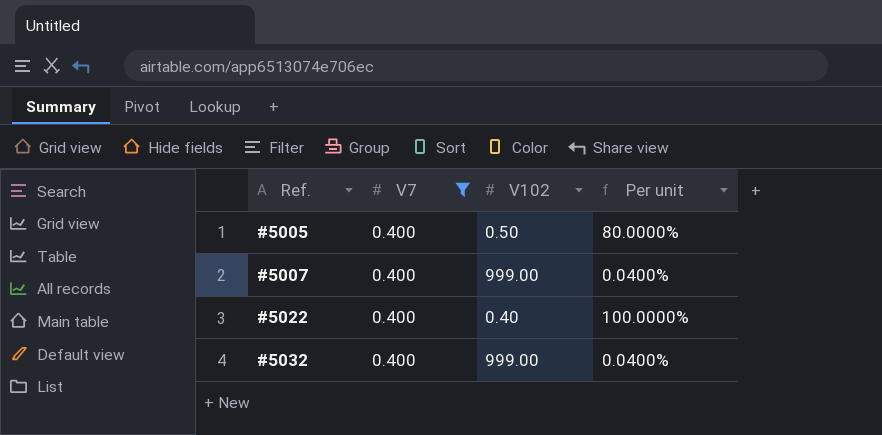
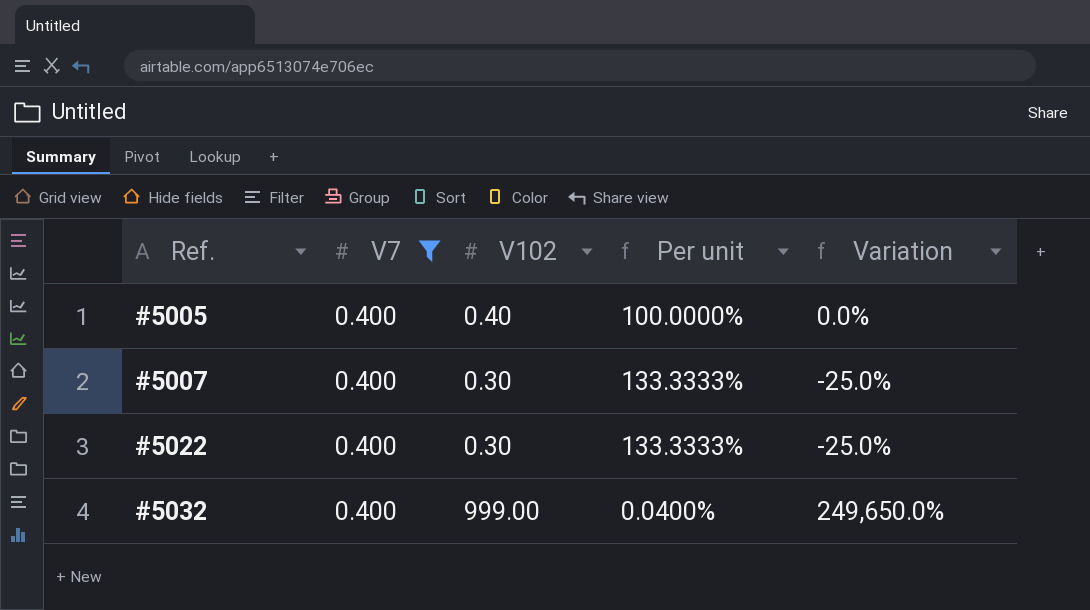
column Variation | formula: none -> ([V102] - [V7]) / [V7]
#5005 | V102: 0.50 -> 0.40
#5005 | Per unit: 80.0000% -> 100.0000%
#5007 | V102: 999.00 -> 0.30
#5007 | Per unit: 0.0400% -> 133.3333%
#5022 | V102: 0.40 -> 0.30
#5022 | Per unit: 100.0000% -> 133.3333%

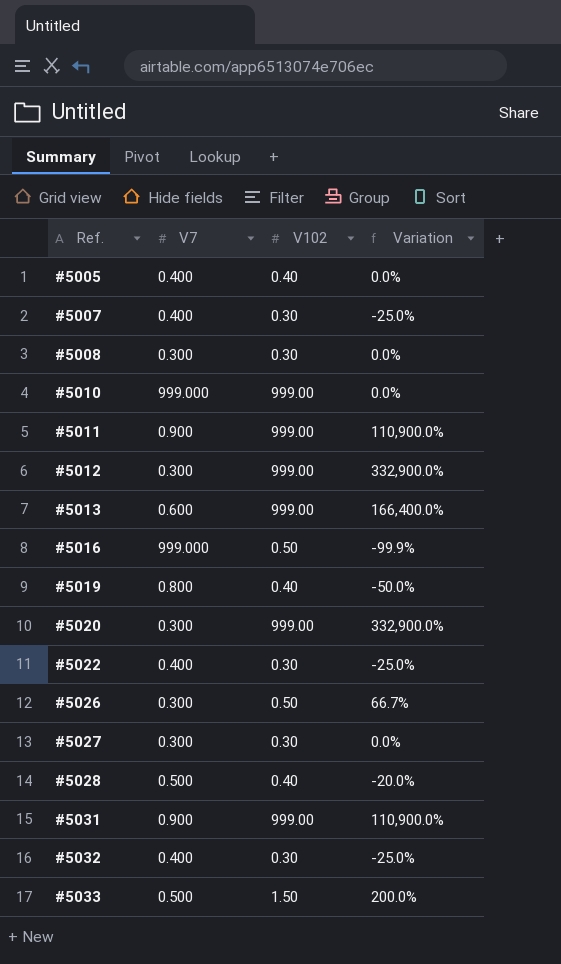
filter: V7 = 0.400 -> none
column Per unit | formula: [V7] / [V102] -> none
#5032 | V102: 999.00 -> 0.30
#5032 | Variation: 249,650.0% -> -25.0%

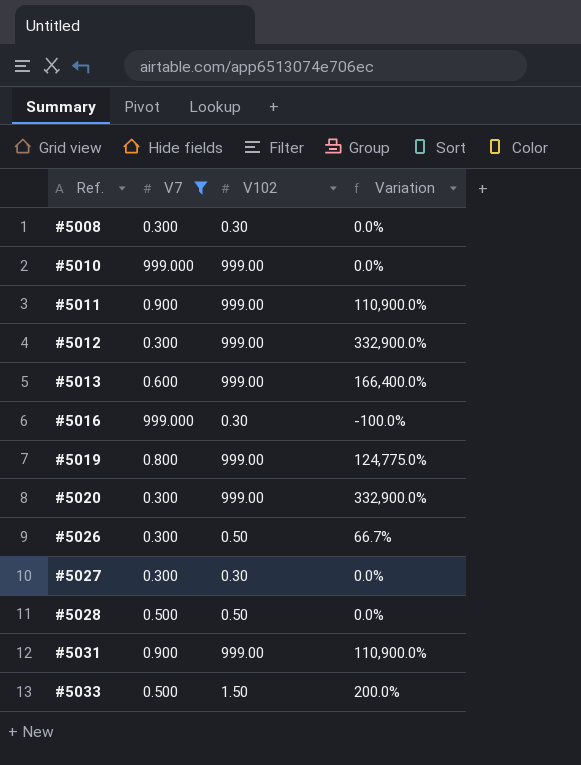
filter: none -> V7 != 0.400
#5016 | V102: 0.50 -> 0.30
#5016 | Variation: -99.9% -> -100.0%
#5019 | V102: 0.40 -> 999.00
#5019 | Variation: -50.0% -> 124,775.0%
#5028 | V102: 0.40 -> 0.50
#5028 | Variation: -20.0% -> 0.0%

